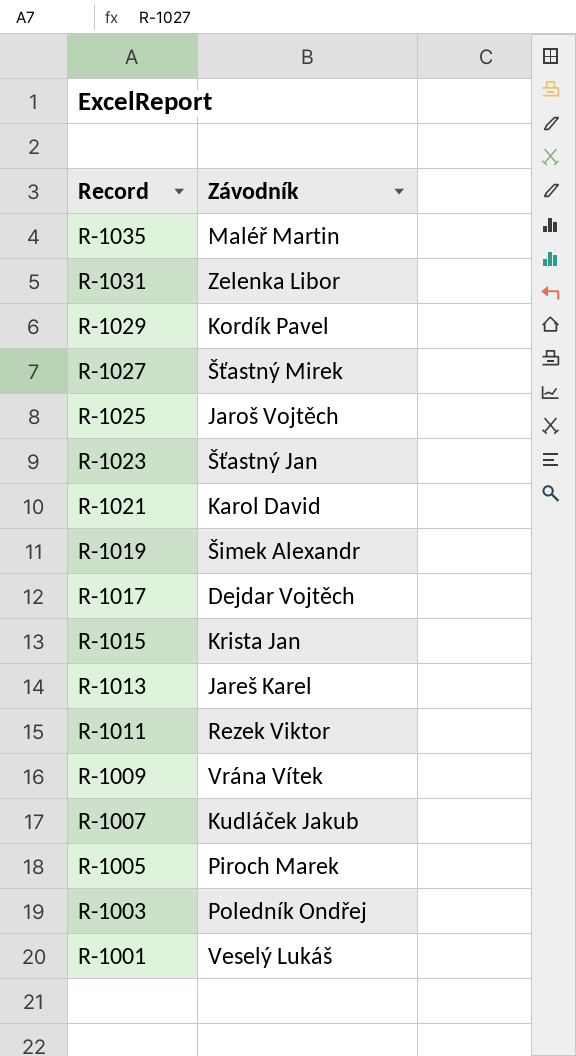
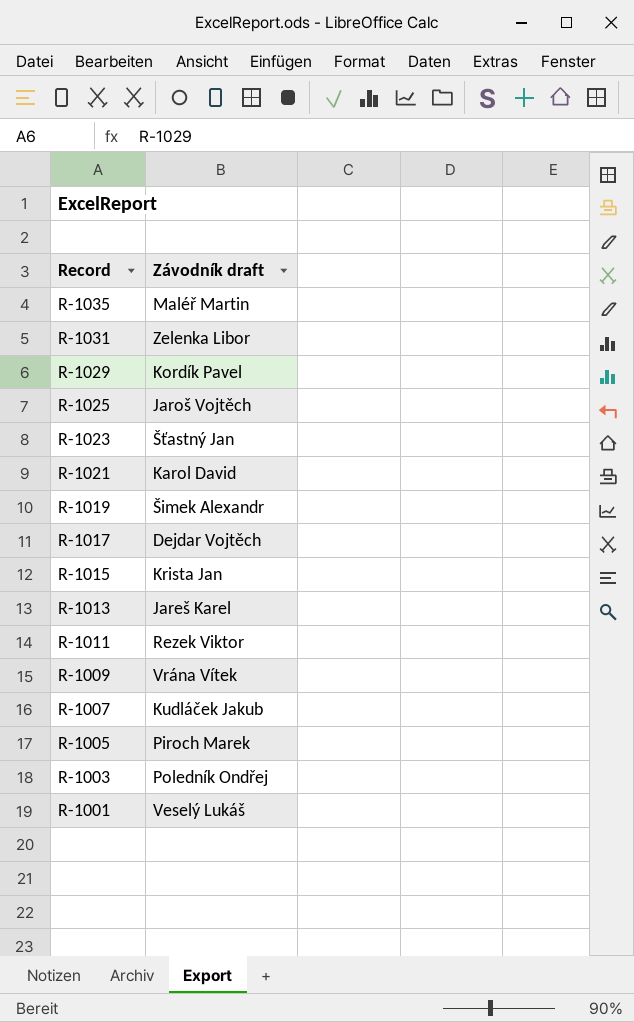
column name: Závodník -> Závodník draft
row R-1027: Šťastný Mirek -> none

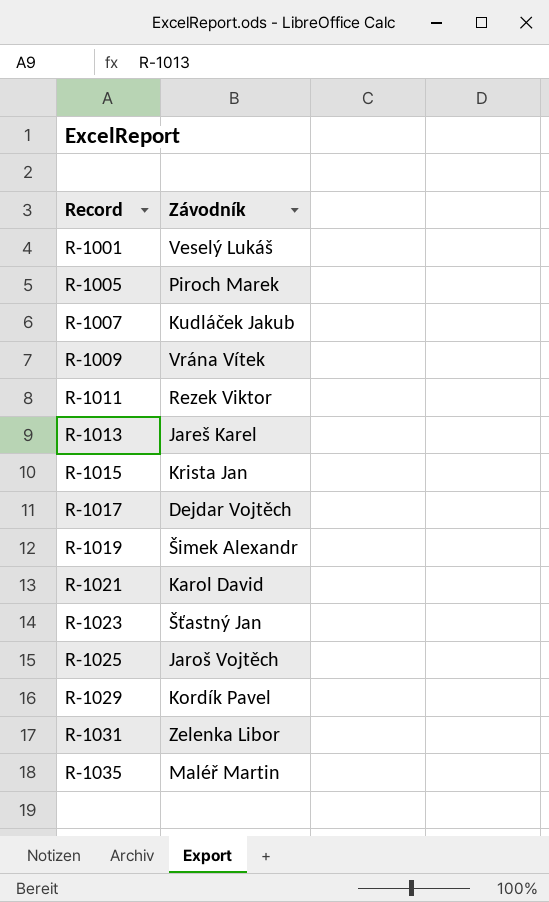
row order: Record descending -> Record ascending
column name: Závodník draft -> Závodník
row R-1003: Poledník Ondřej -> none

